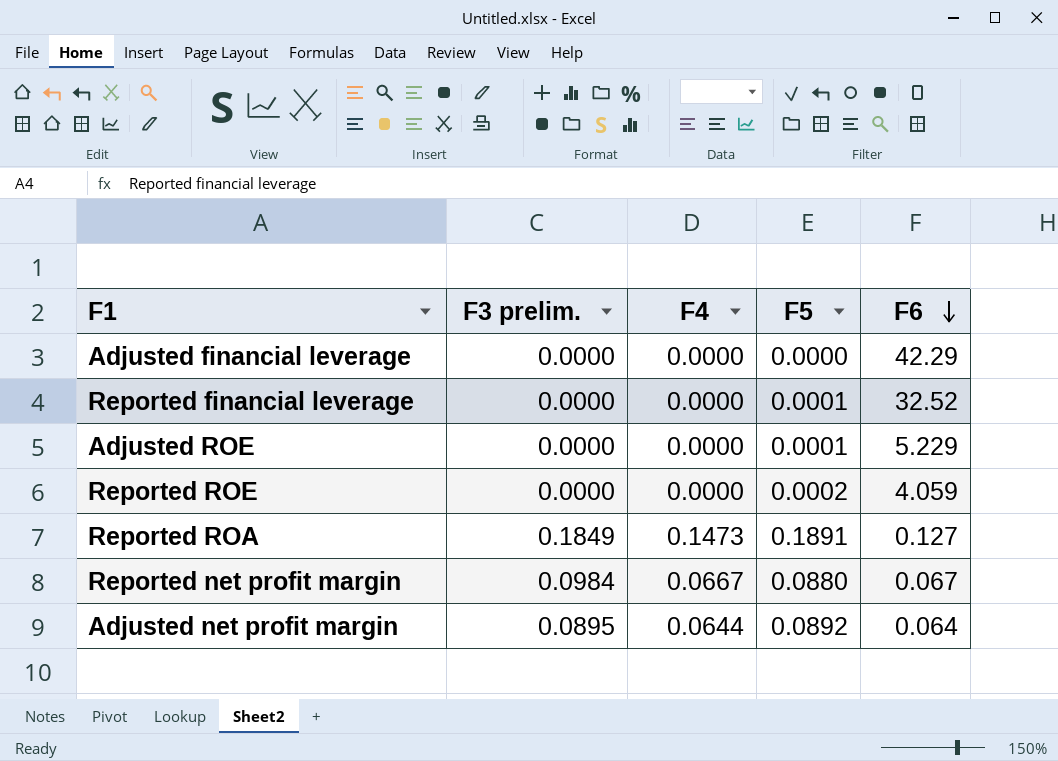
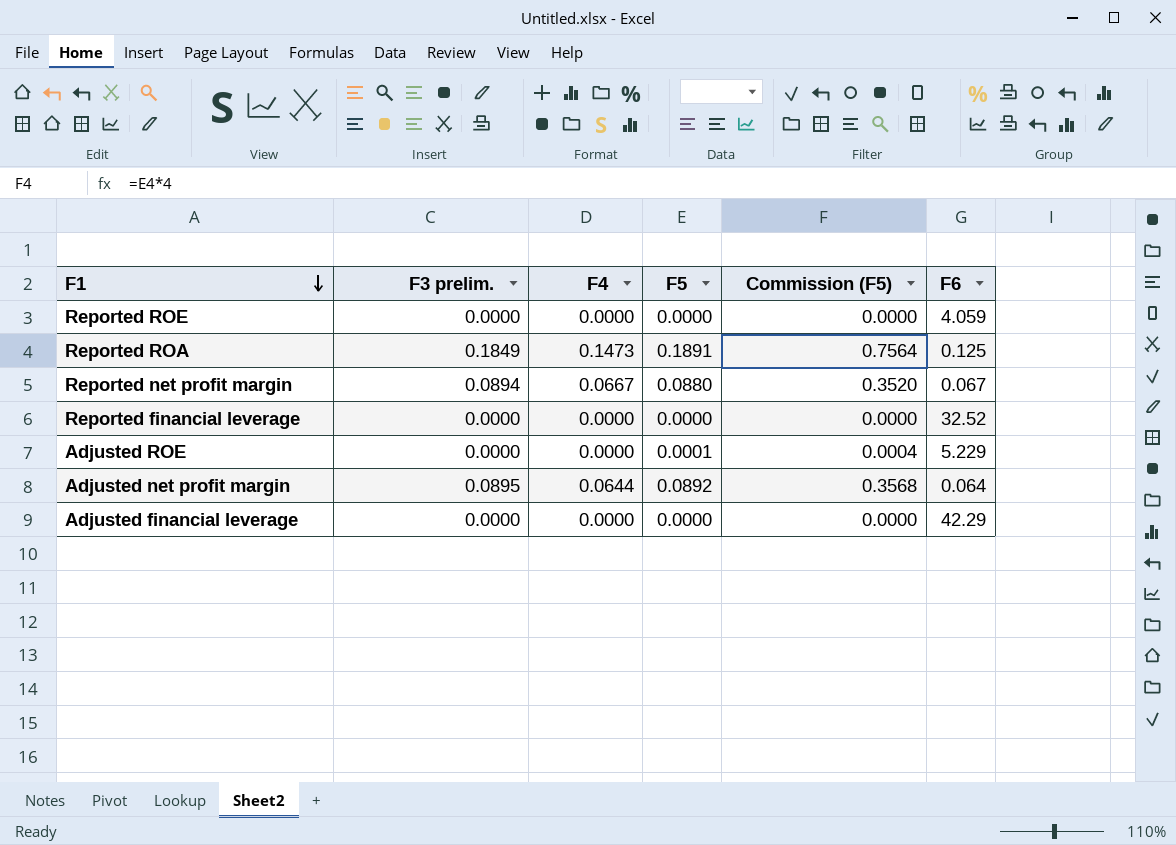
row order: F6 descending -> F1 descending
column Commission (F5) | formula: none -> [F5] * 4
Reported ROE | F5: 0.0002 -> 0.0000
Reported ROA | F6: 0.127 -> 0.125
Reported net profit margin | F3 prelim.: 0.0984 -> 0.0894
Reported financial leverage | F5: 0.0001 -> 0.0000

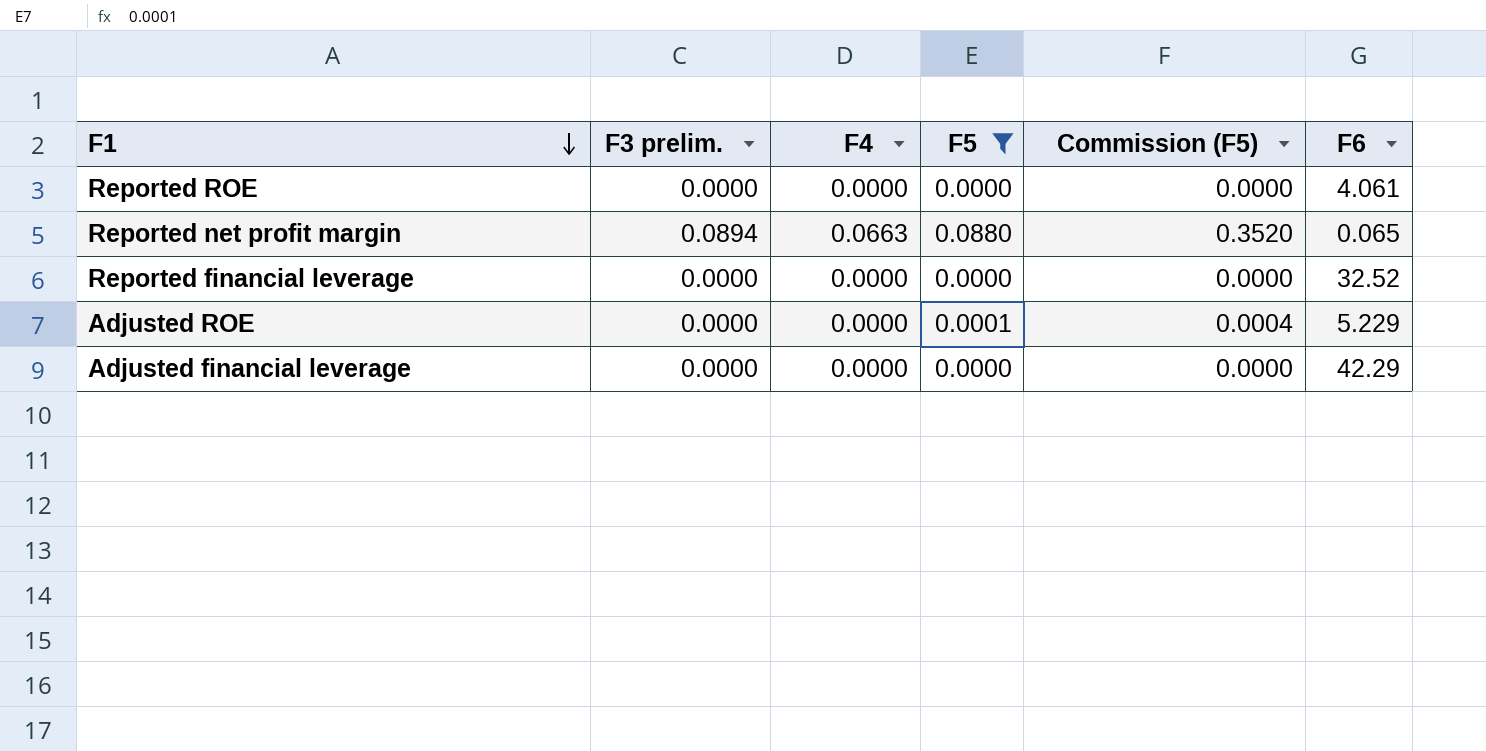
filter: none -> F5 <= 0.0880
Reported ROE | F6: 4.059 -> 4.061
Reported net profit margin | F4: 0.0667 -> 0.0663
Reported net profit margin | F6: 0.067 -> 0.065

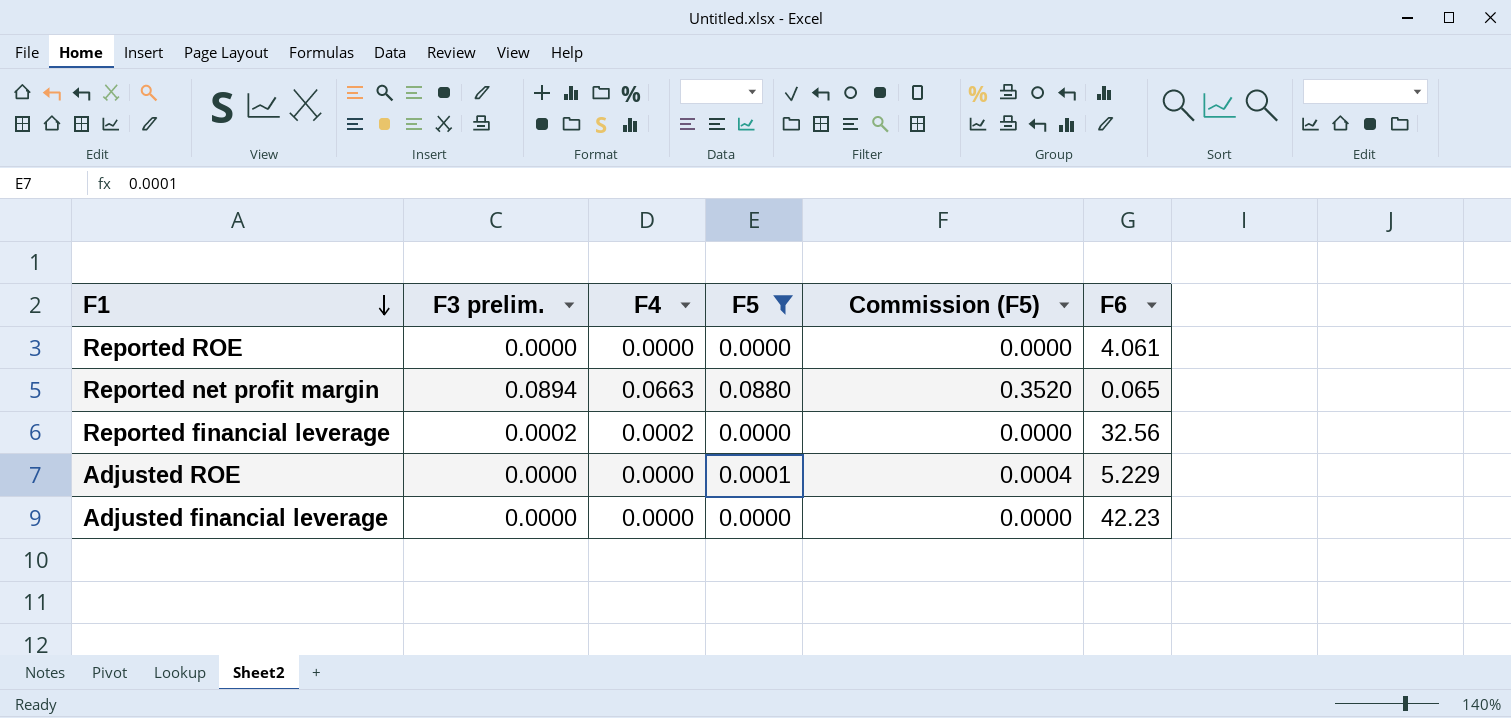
Reported financial leverage | F3 prelim.: 0.0000 -> 0.0002
Reported financial leverage | F4: 0.0000 -> 0.0002
Reported financial leverage | F6: 32.52 -> 32.56
Adjusted financial leverage | F6: 42.29 -> 42.23

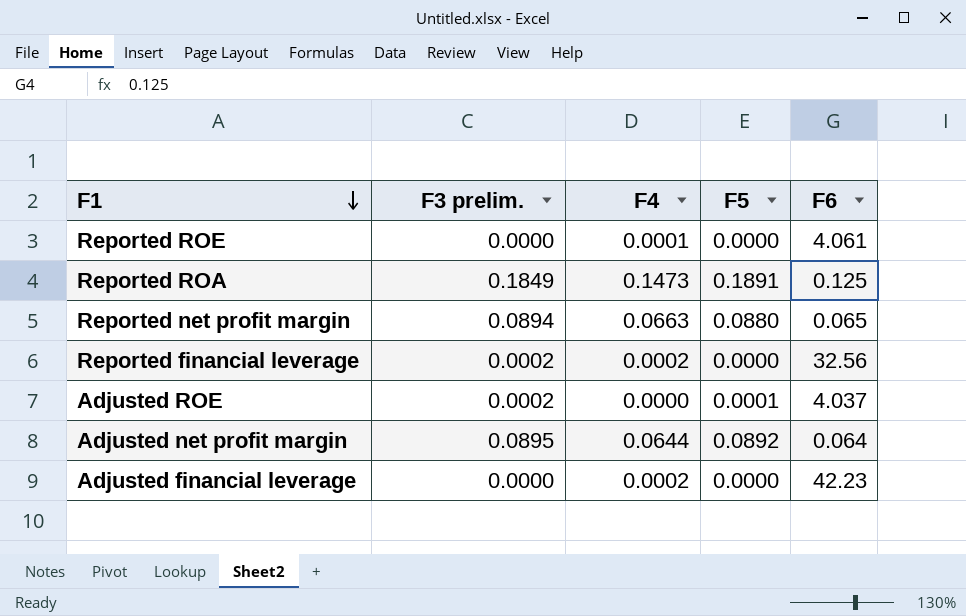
filter: F5 <= 0.0880 -> none
column Commission (F5) | formula: [F5] * 4 -> none
Reported ROE | F4: 0.0000 -> 0.0001
Adjusted ROE | F3 prelim.: 0.0000 -> 0.0002
Adjusted ROE | F6: 5.229 -> 4.037
Adjusted financial leverage | F4: 0.0000 -> 0.0002

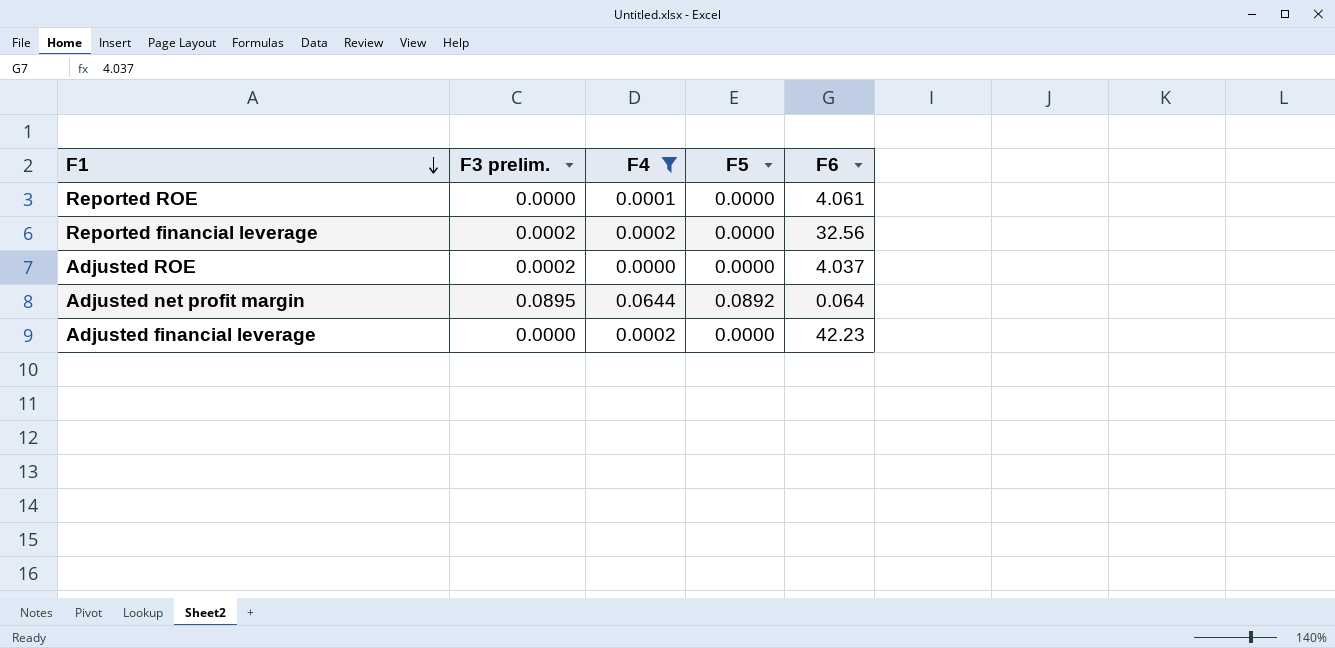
filter: none -> F4 <= 0.0644
Adjusted ROE | F5: 0.0001 -> 0.0000

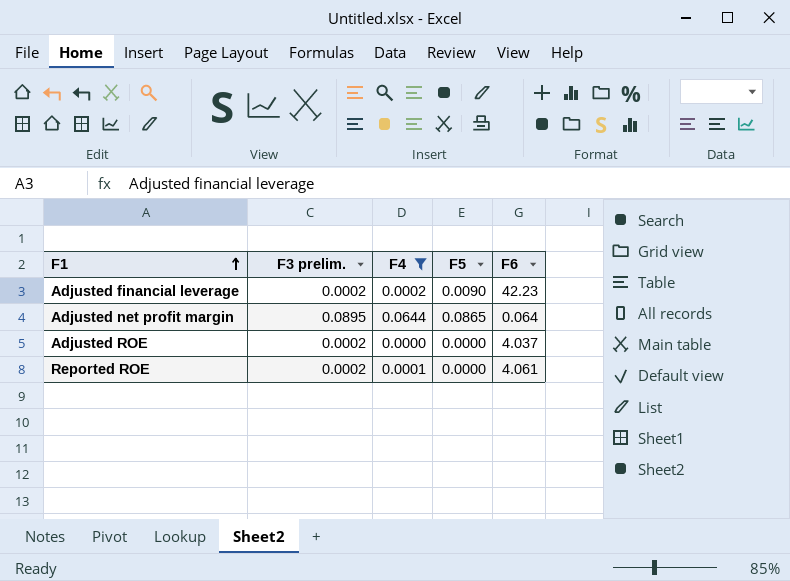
row order: F1 descending -> F1 ascending
row Reported financial leverage: 0.0002 | 0.0002 | 0.0000 | 32.56 -> none
Adjusted financial leverage | F3 prelim.: 0.0000 -> 0.0002
Adjusted financial leverage | F5: 0.0000 -> 0.0090
Adjusted net profit margin | F5: 0.0892 -> 0.0865
Reported ROE | F3 prelim.: 0.0000 -> 0.0002

